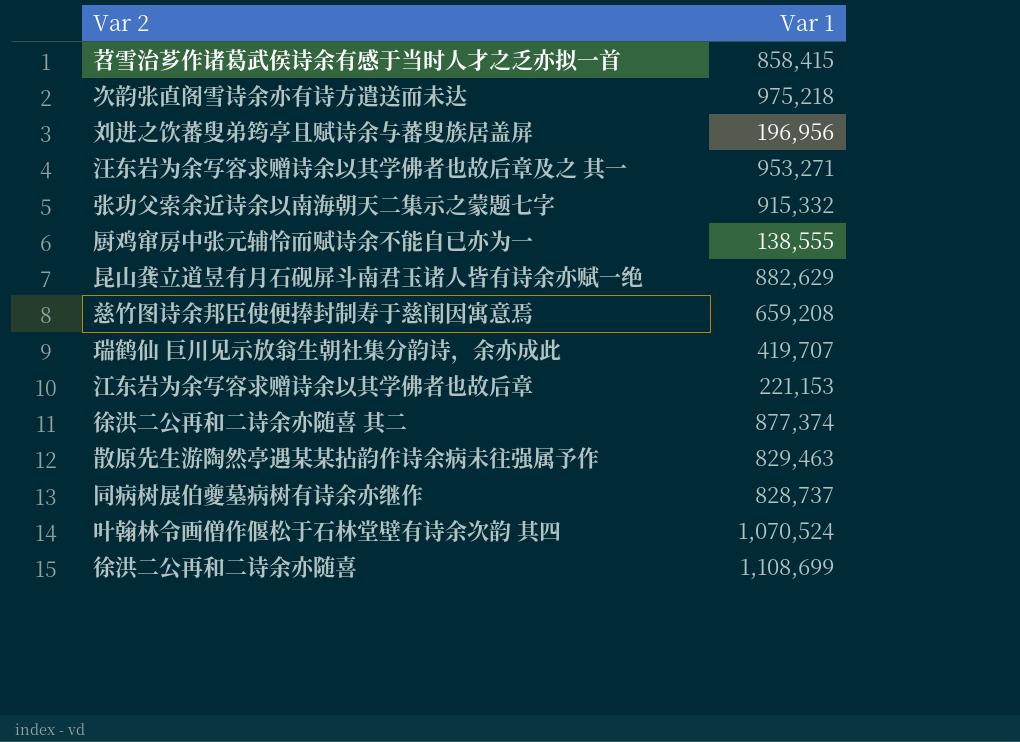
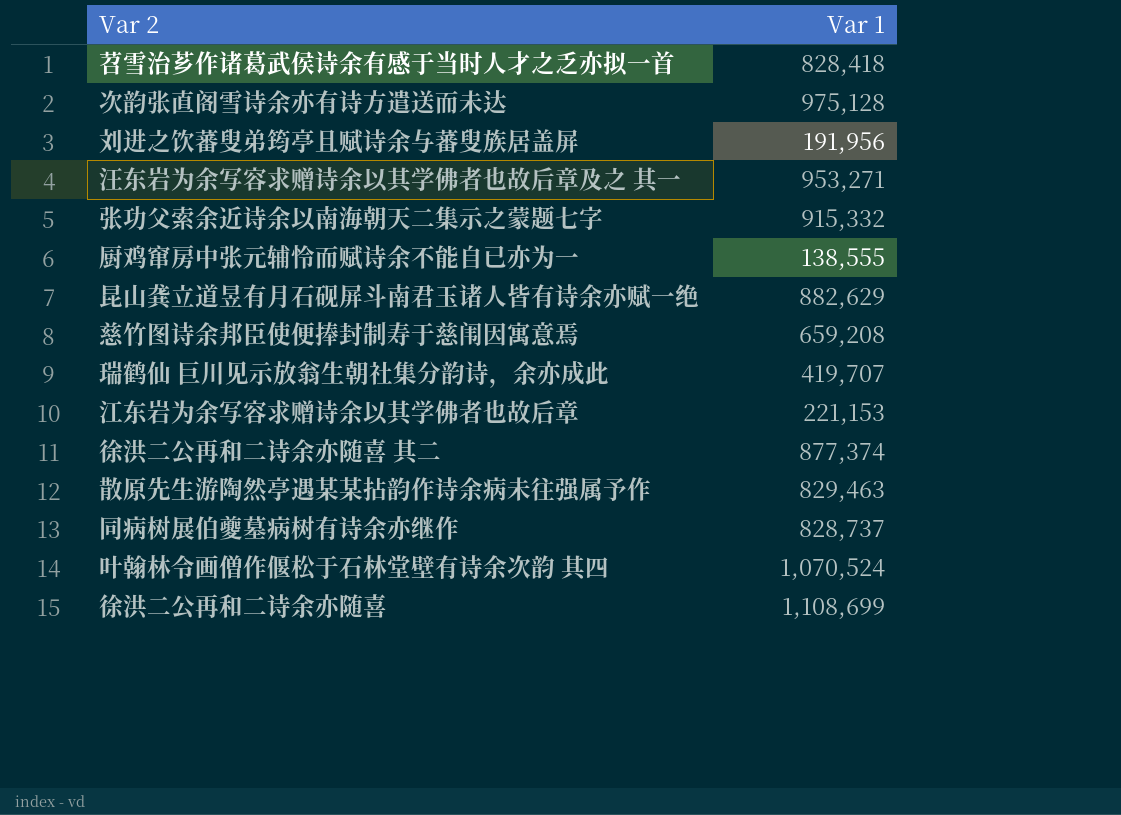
苕雪治芗作诸葛武侯诗余有感于当时人才之乏亦拟一首 | Var 1: 858,415 -> 828,418
次韵张直阁雪诗余亦有诗方遣送而未达 | Var 1: 975,218 -> 975,128
刘进之饮蕃叟弟筠亭且赋诗余与蕃叟族居盖屏 | Var 1: 196,956 -> 191,956

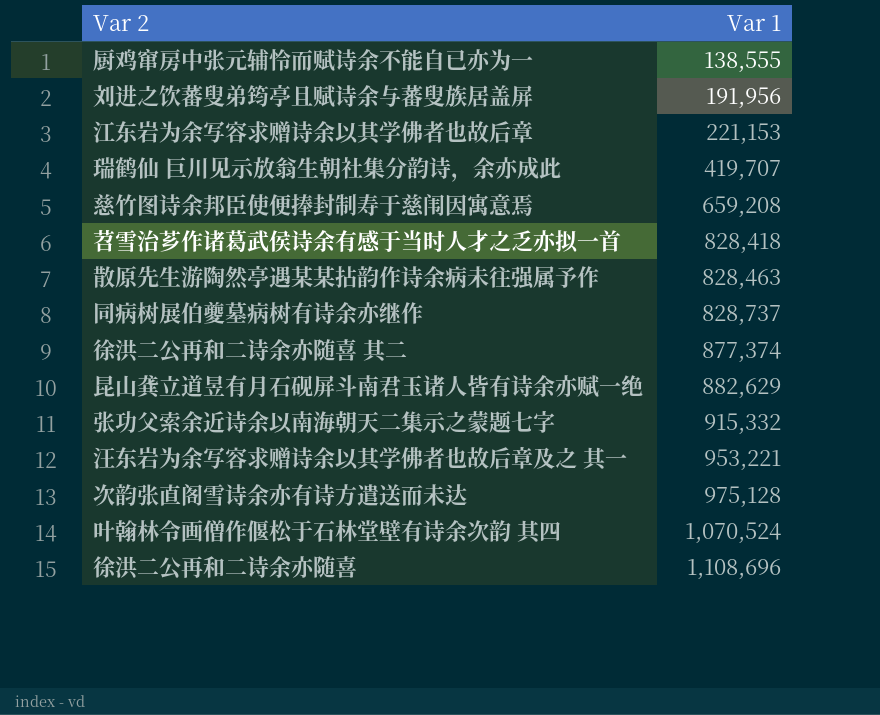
row order: none -> Var 1 ascending
散原先生游陶然亭遇某某拈韵作诗余病未往强属予作 | Var 1: 829,463 -> 828,463
汪东岩为余写容求赠诗余以其学佛者也故后章及之 其一 | Var 1: 953,271 -> 953,221
徐洪二公再和二诗余亦随喜 | Var 1: 1,108,699 -> 1,108,696

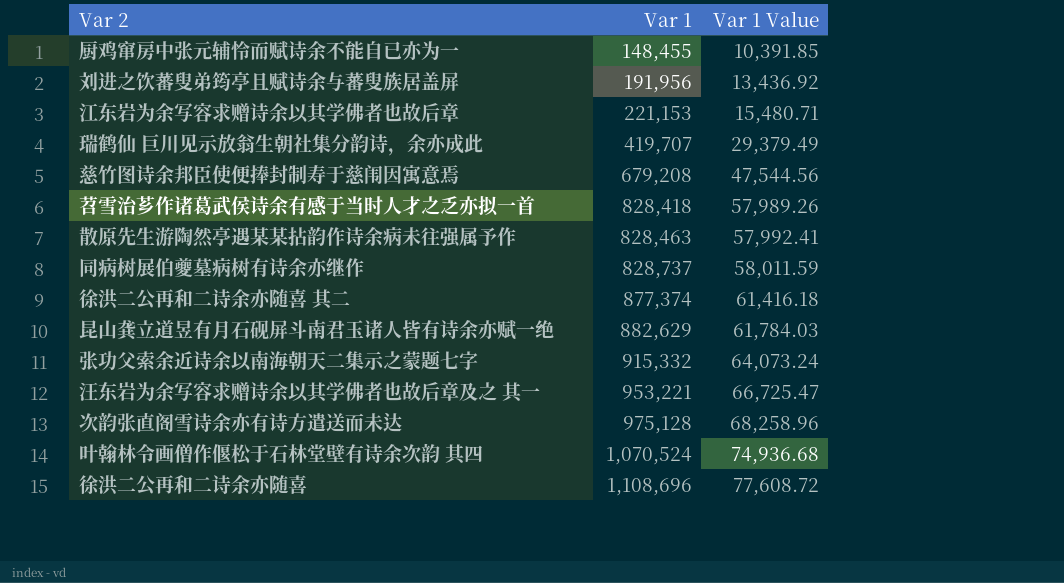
column Var 1 Value | formula: none -> [Var 1] * 0.07
厨鸡窜房中张元辅怜而赋诗余不能自已亦为一 | Var 1: 138,555 -> 148,455
慈竹图诗余邦臣使便捧封制寿于慈闱因寓意焉 | Var 1: 659,208 -> 679,208

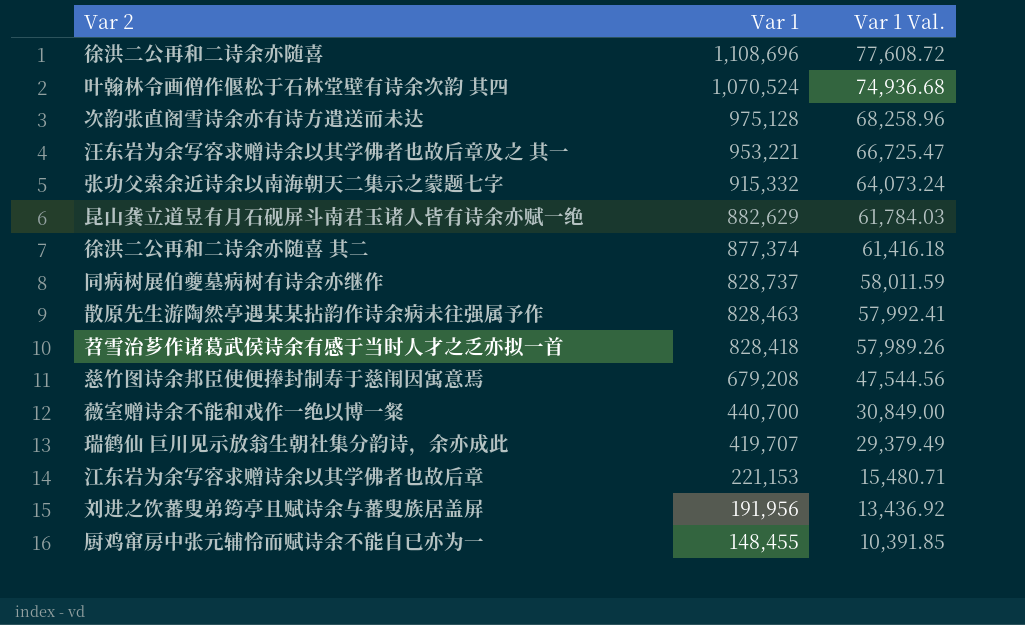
row order: Var 1 ascending -> Var 1 descending
column name: Var 1 Value -> Var 1 Val.
row 薇室赠诗余不能和戏作一绝以博一粲: none -> 440,700 | 30,849.00

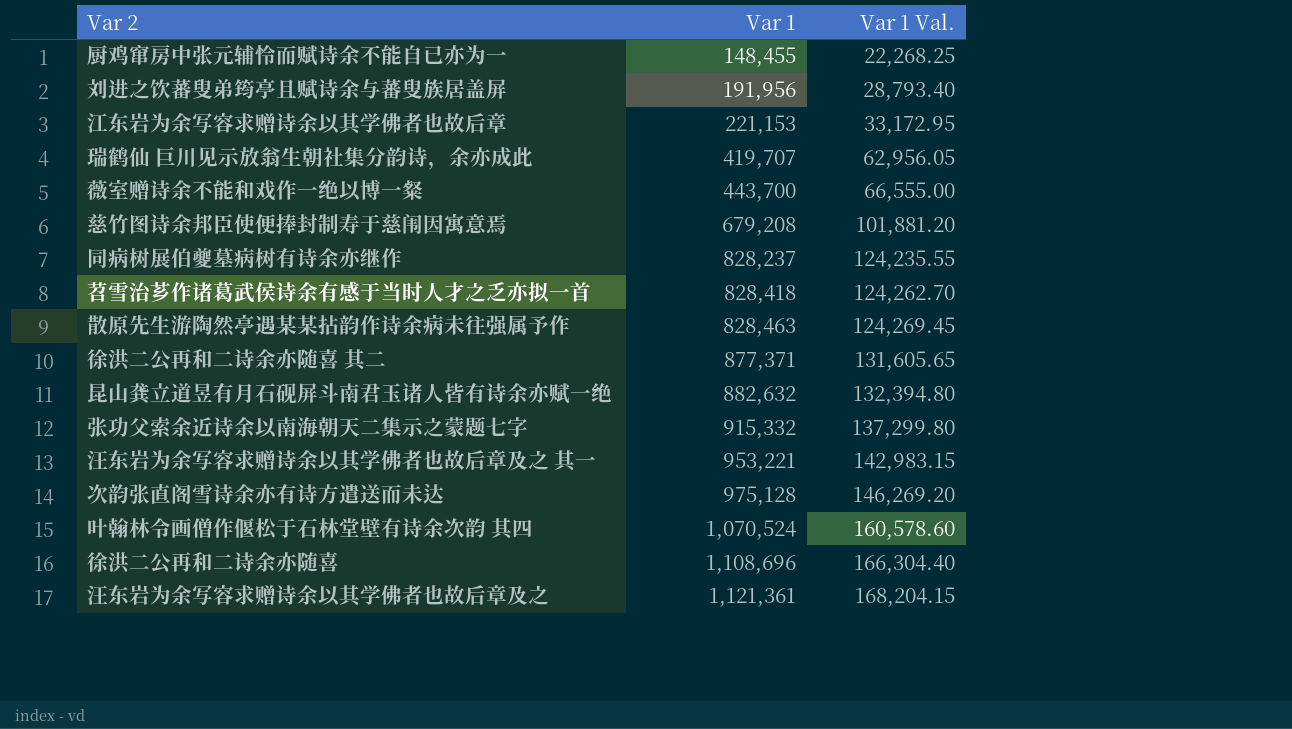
row order: Var 1 descending -> Var 1 ascending
column Var 1 Val. | formula: [Var 1] * 0.07 -> [Var 1] * 0.15
薇室赠诗余不能和戏作一绝以博一粲 | Var 1: 440,700 -> 443,700
同病树展伯夔墓病树有诗余亦继作 | Var 1: 828,737 -> 828,237
徐洪二公再和二诗余亦随喜 其二 | Var 1: 877,374 -> 877,371
昆山龚立道昱有月石砚屏斗南君玉诸人皆有诗余亦赋一绝 | Var 1: 882,629 -> 882,632
row 汪东岩为余写容求赠诗余以其学佛者也故后章及之: none -> 1,121,361 | 168,204.15

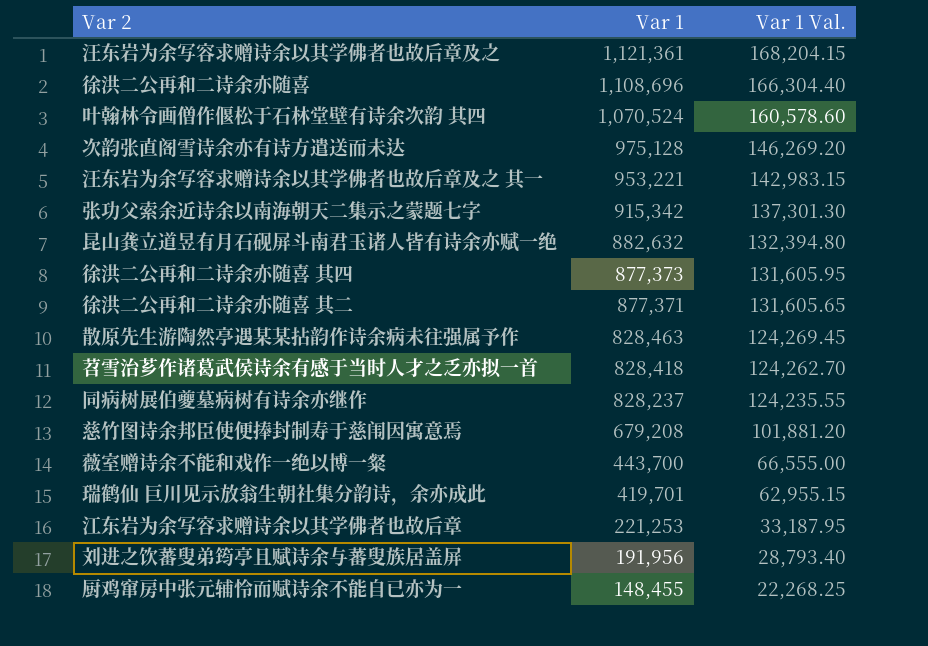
row order: Var 1 ascending -> Var 1 descending
张功父索余近诗余以南海朝天二集示之蒙题七字 | Var 1: 915,332 -> 915,342
张功父索余近诗余以南海朝天二集示之蒙题七字 | Var 1 Val.: 137,299.80 -> 137,301.30
row 徐洪二公再和二诗余亦随喜 其四: none -> 877,373 | 131,605.95
瑞鹤仙 巨川见示放翁生朝社集分韵诗，余亦成此 | Var 1: 419,707 -> 419,701
瑞鹤仙 巨川见示放翁生朝社集分韵诗，余亦成此 | Var 1 Val.: 62,956.05 -> 62,955.15
江东岩为余写容求赠诗余以其学佛者也故后章 | Var 1: 221,153 -> 221,253
江东岩为余写容求赠诗余以其学佛者也故后章 | Var 1 Val.: 33,172.95 -> 33,187.95

